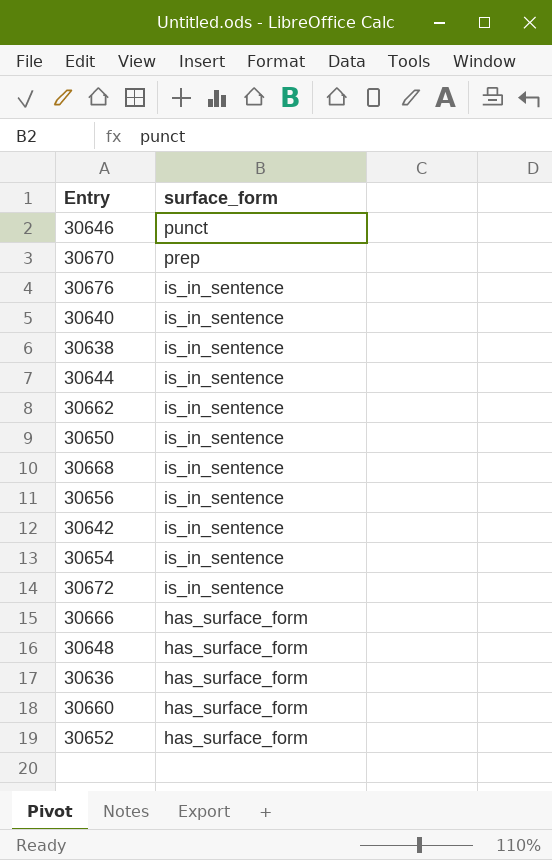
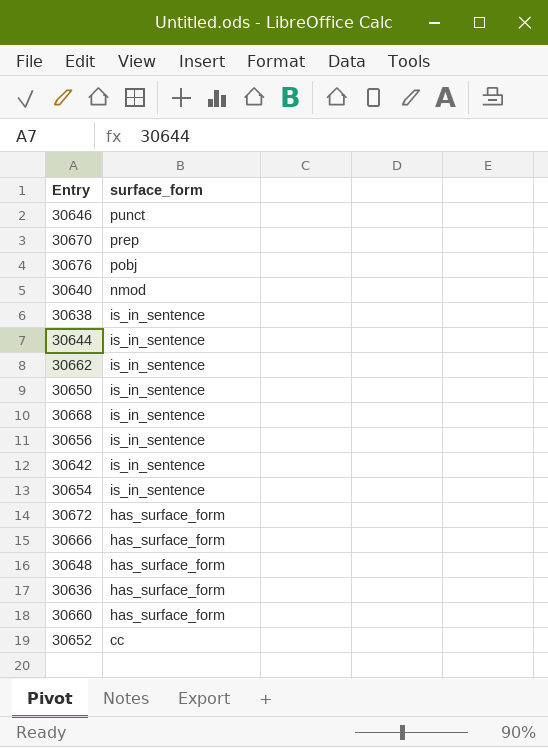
30676 | surface_form: is_in_sentence -> pobj
30640 | surface_form: is_in_sentence -> nmod
30672 | surface_form: is_in_sentence -> has_surface_form
30652 | surface_form: has_surface_form -> cc

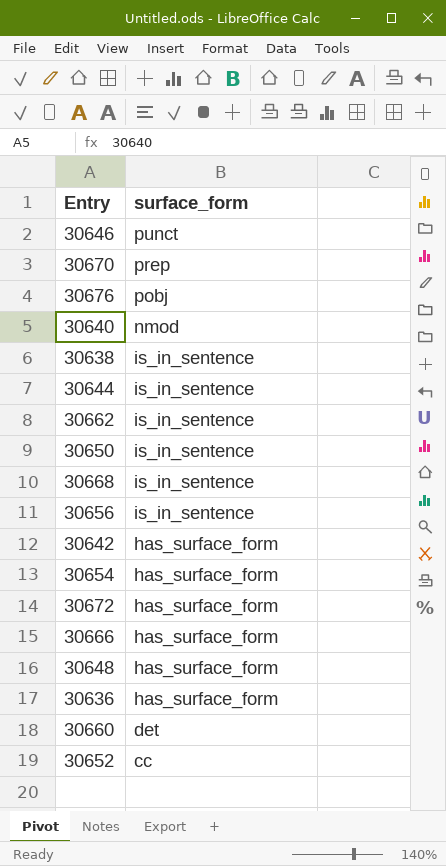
30642 | surface_form: is_in_sentence -> has_surface_form
30654 | surface_form: is_in_sentence -> has_surface_form
30660 | surface_form: has_surface_form -> det

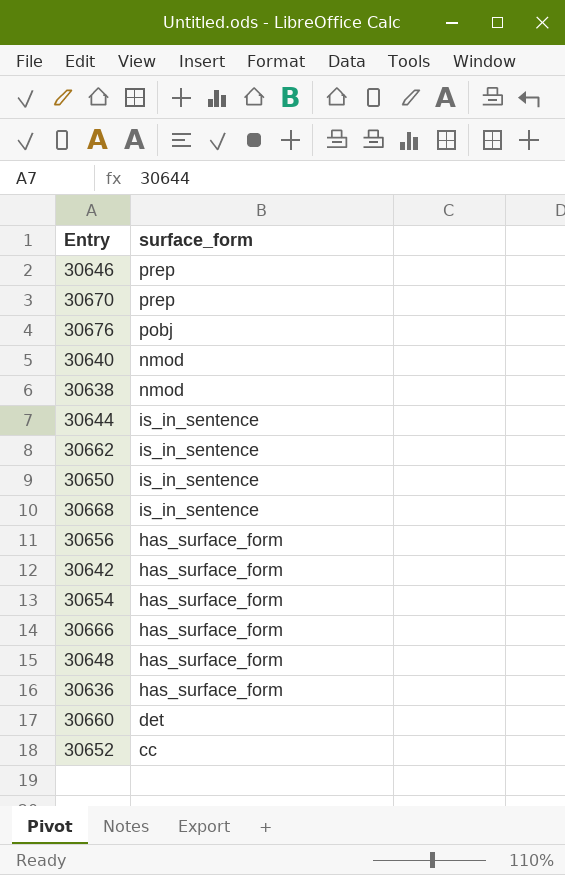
row 30672: has_surface_form -> none
30646 | surface_form: punct -> prep
30638 | surface_form: is_in_sentence -> nmod
30656 | surface_form: is_in_sentence -> has_surface_form

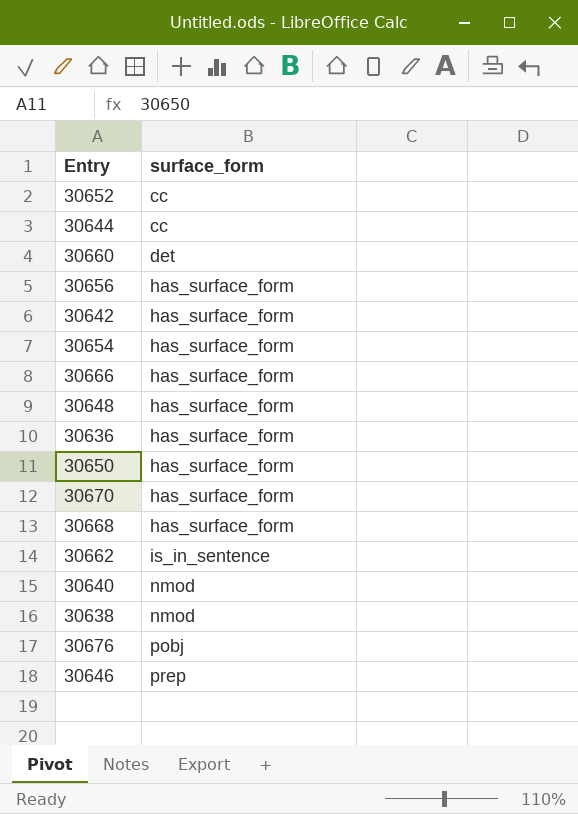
row order: surface_form descending -> surface_form ascending
30644 | surface_form: is_in_sentence -> cc
30650 | surface_form: is_in_sentence -> has_surface_form
30670 | surface_form: prep -> has_surface_form
30668 | surface_form: is_in_sentence -> has_surface_form

